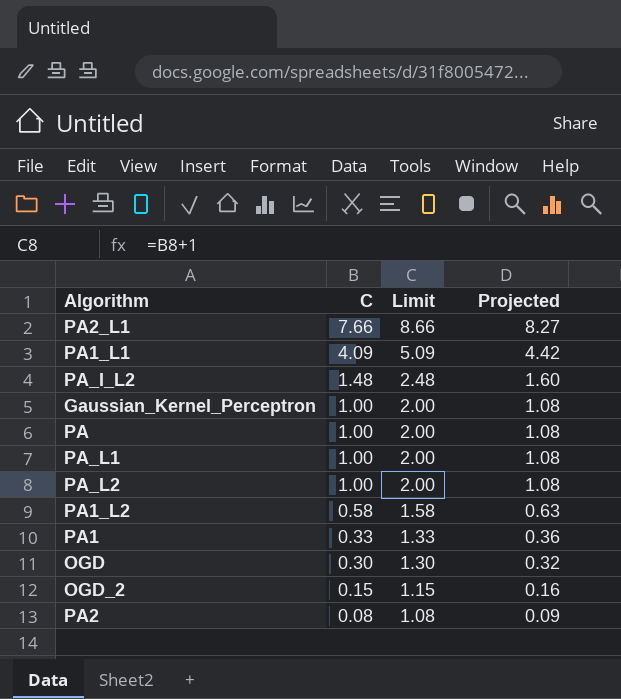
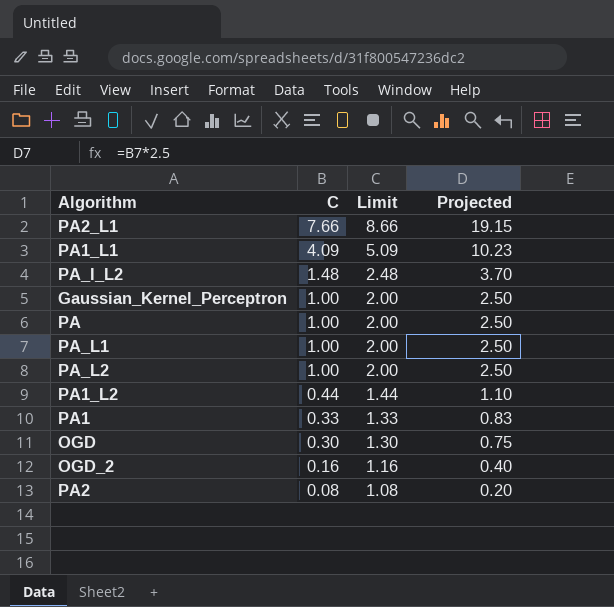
column Projected | formula: [C] * 1.08 -> [C] * 2.5
PA1_L2 | C: 0.58 -> 0.44
PA1_L2 | Limit: 1.58 -> 1.44
OGD_2 | C: 0.15 -> 0.16
OGD_2 | Limit: 1.15 -> 1.16

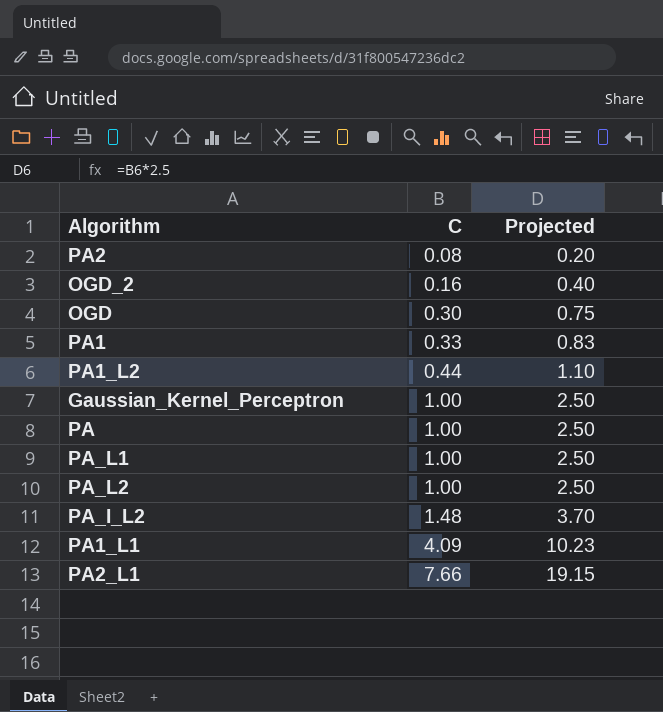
row order: C descending -> C ascending
column Limit | formula: [C] + 1 -> none

